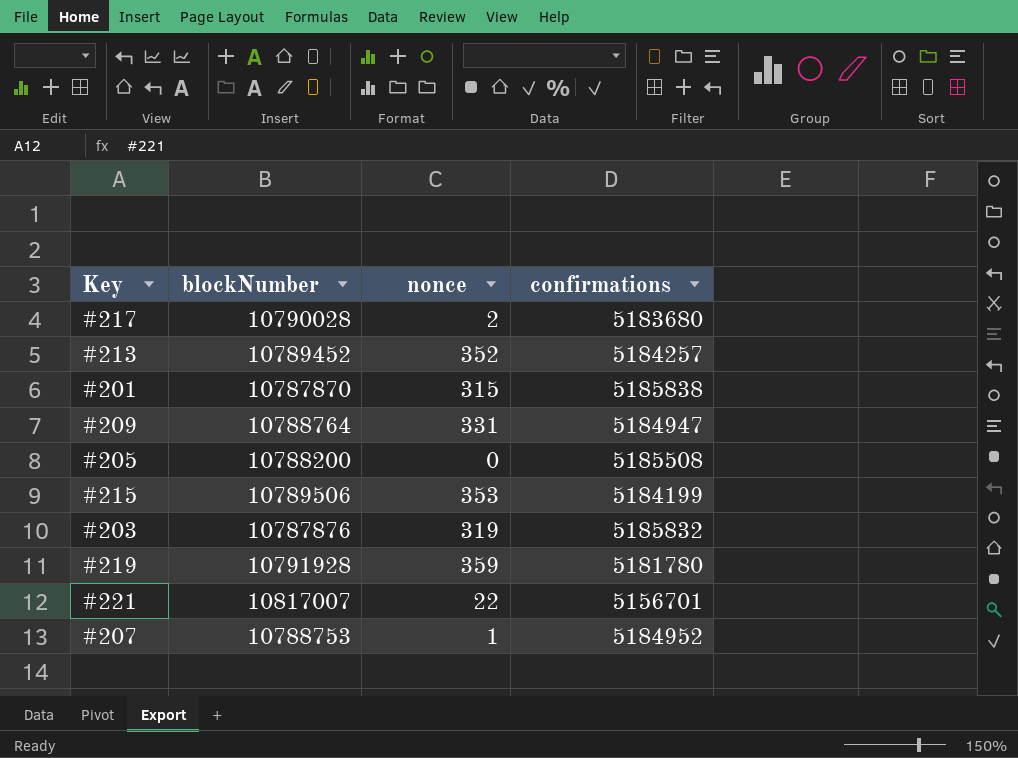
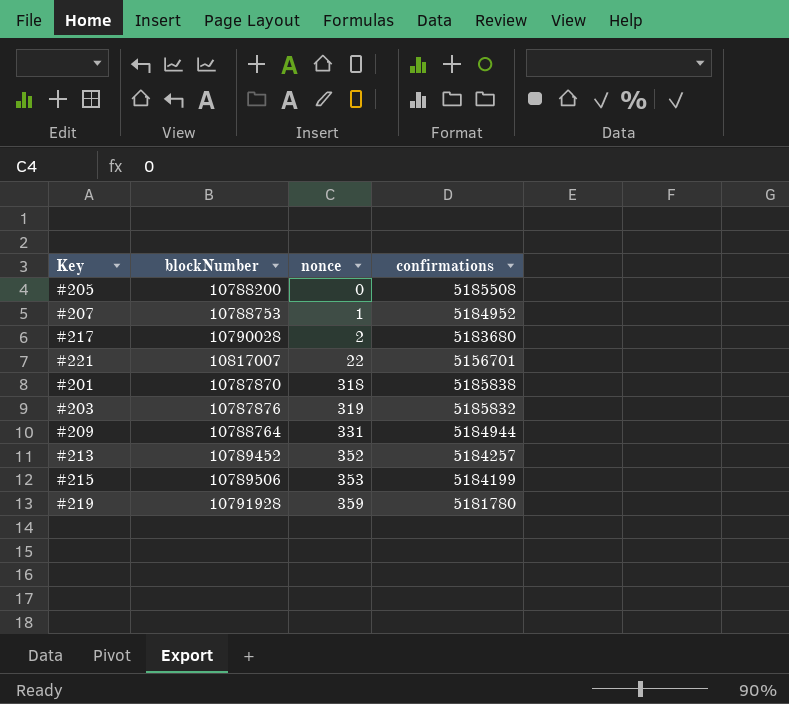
row order: none -> nonce ascending
#201 | nonce: 315 -> 318
#209 | confirmations: 5184947 -> 5184944

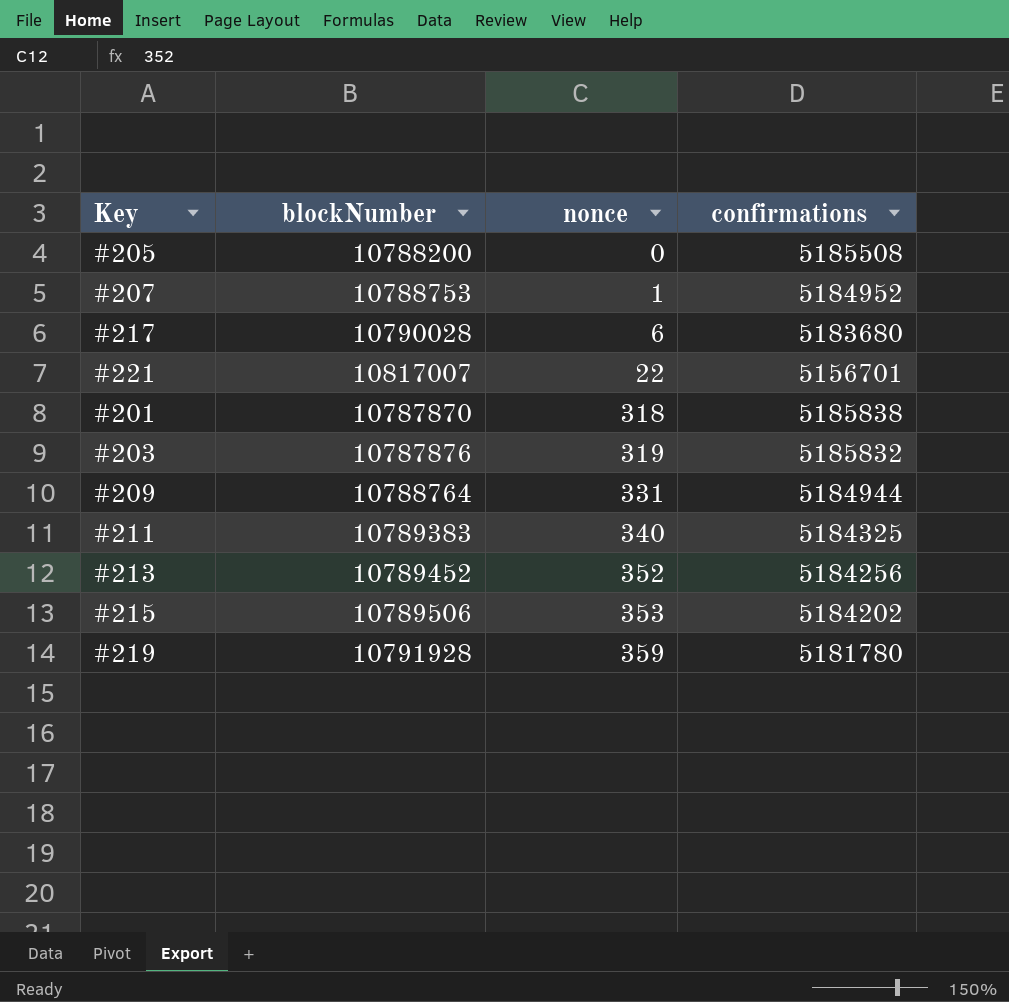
#217 | nonce: 2 -> 6
row #211: none -> 10789383 | 340 | 5184325
#213 | confirmations: 5184257 -> 5184256
#215 | confirmations: 5184199 -> 5184202

